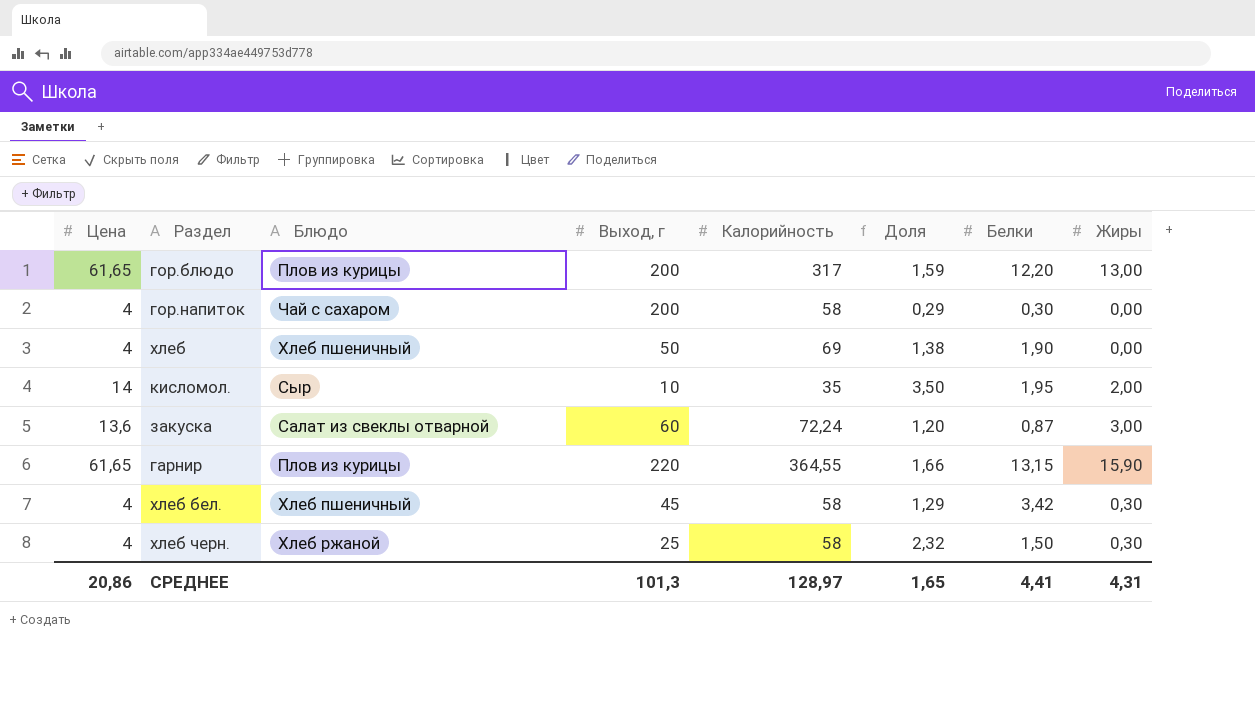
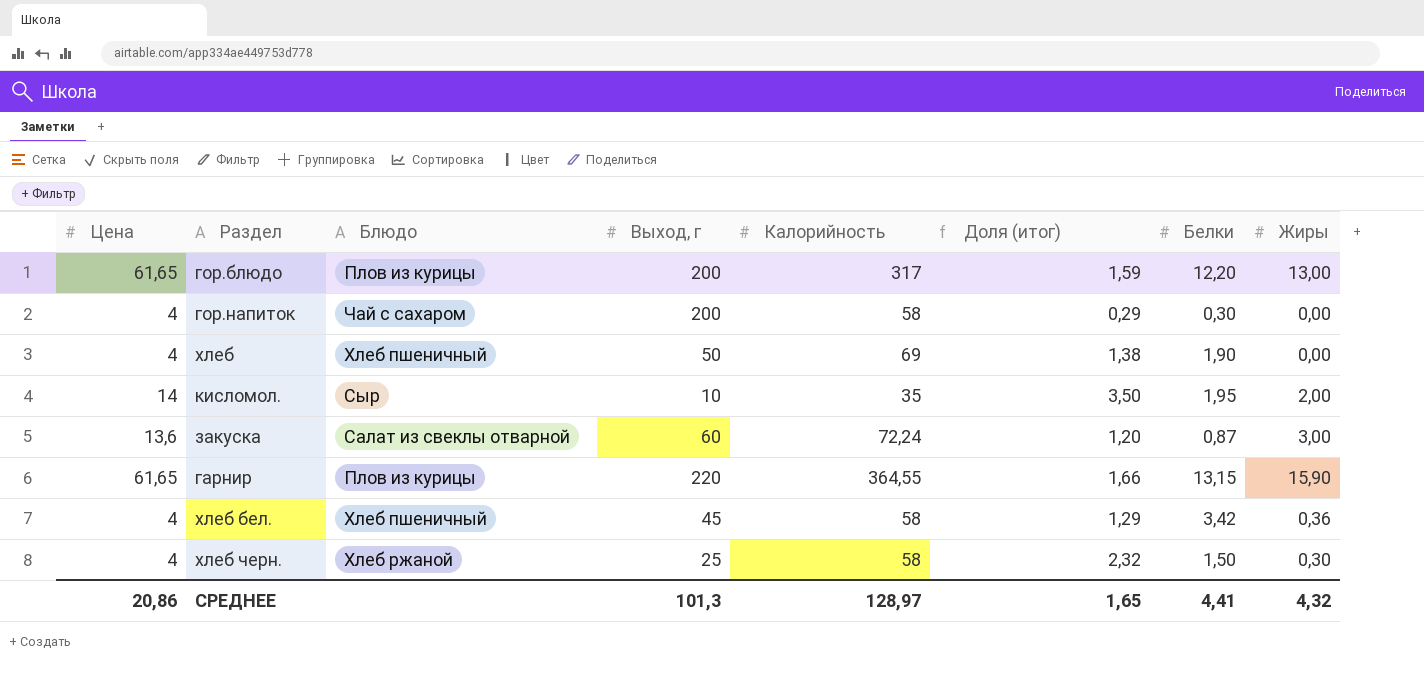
column name: Доля -> Доля (итог)
хлеб бел. | Жиры: 0,30 -> 0,36
СРЕДНЕЕ | Жиры: 4,31 -> 4,32

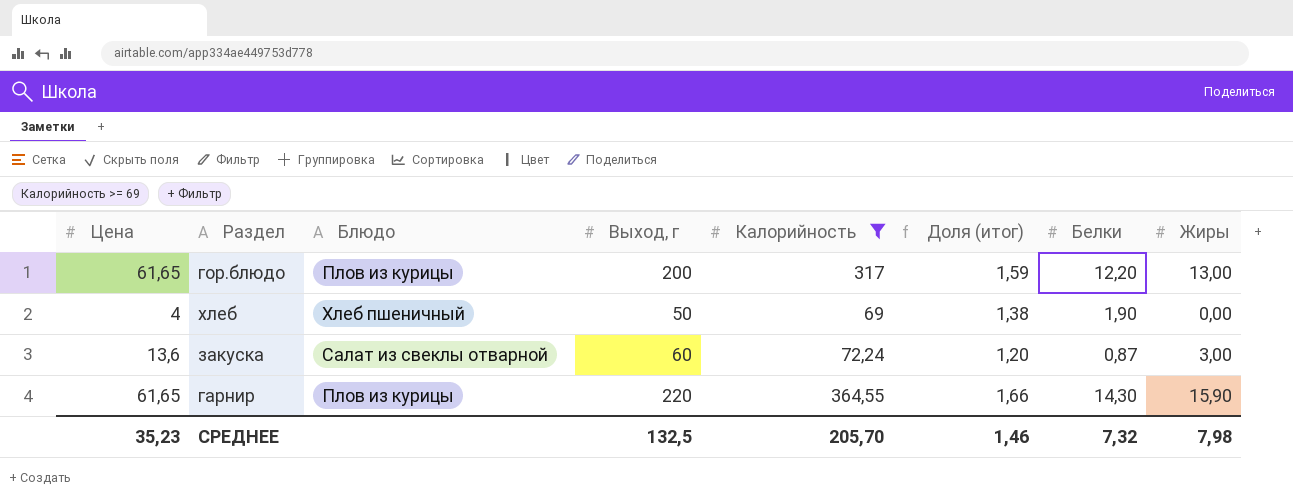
filter: none -> Калорийность >= 69
гарнир | Белки: 13,15 -> 14,30
СРЕДНЕЕ | Цена: 20,86 -> 35,23
СРЕДНЕЕ | Выход, г: 101,3 -> 132,5
СРЕДНЕЕ | Калорийность: 128,97 -> 205,70
СРЕДНЕЕ | Доля (итог): 1,65 -> 1,46
СРЕДНЕЕ | Белки: 4,41 -> 7,32
СРЕДНЕЕ | Жиры: 4,32 -> 7,98

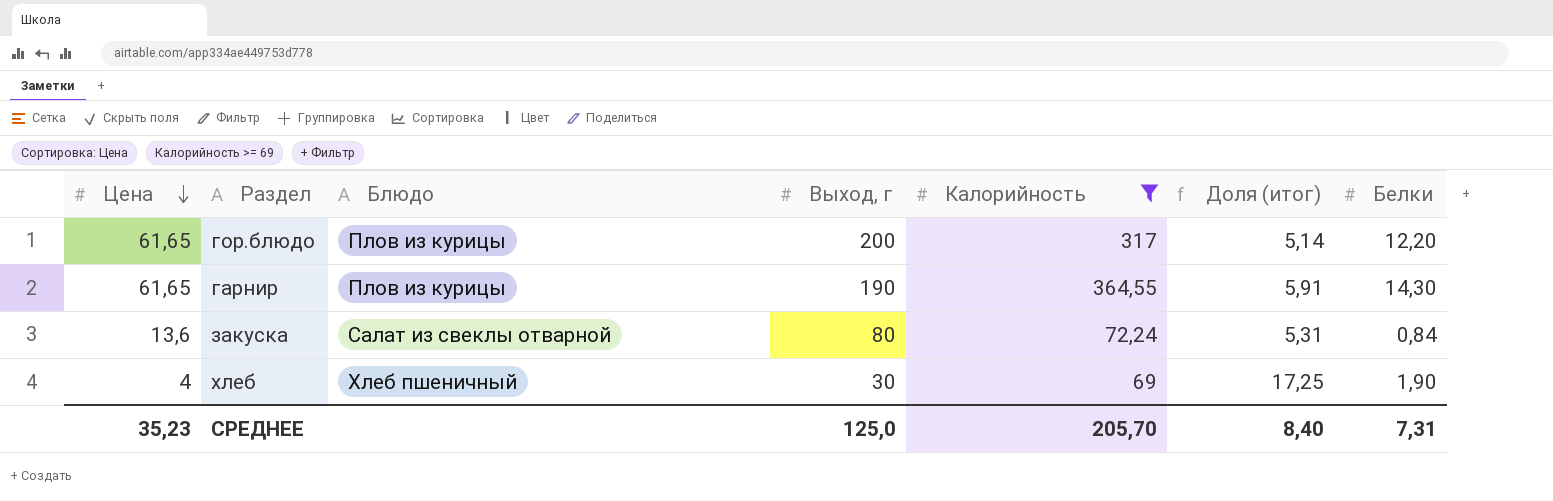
row order: none -> Цена descending
column Жиры | position: 8 -> none
column Доля (итог) | formula: [Калорийность] / [Выход, г] -> [Калорийность] / [Цена]
гарнир | Выход, г: 220 -> 190
закуска | Выход, г: 60 -> 80
закуска | Белки: 0,87 -> 0,84
хлеб | Выход, г: 50 -> 30
СРЕДНЕЕ | Выход, г: 132,5 -> 125,0
СРЕДНЕЕ | Доля (итог): 1,46 -> 8,40
СРЕДНЕЕ | Белки: 7,32 -> 7,31

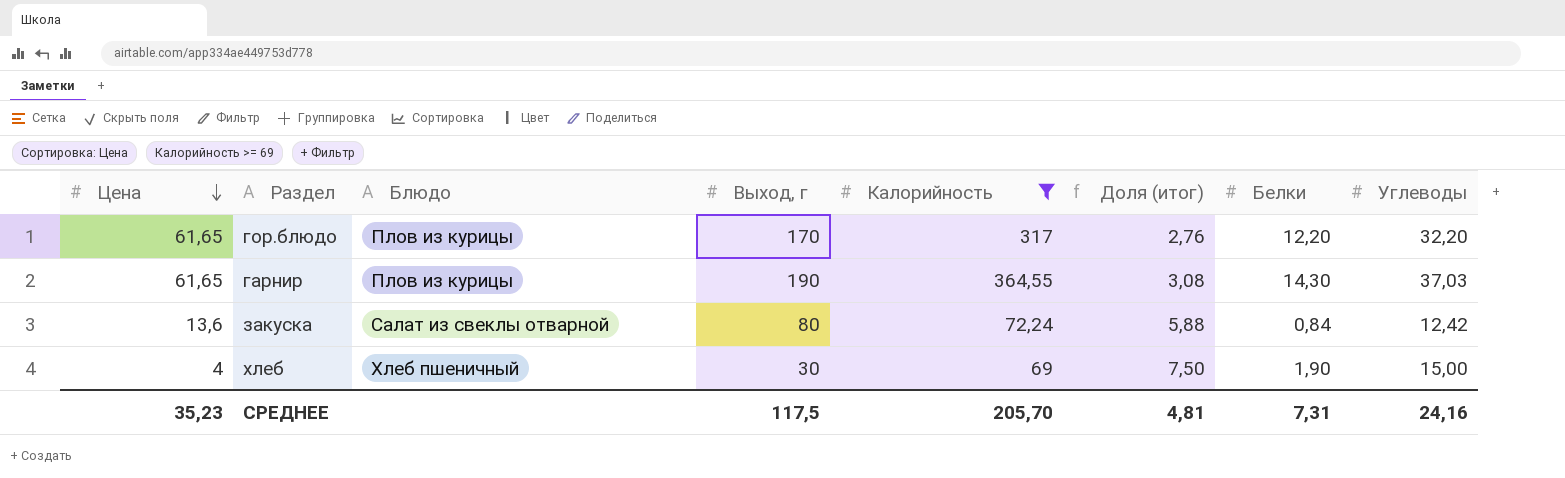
column Доля (итог) | formula: [Калорийность] / [Цена] -> [Выход, г] / [Цена]
column Углеводы | position: none -> 8
гор.блюдо | Выход, г: 200 -> 170
СРЕДНЕЕ | Выход, г: 125,0 -> 117,5
СРЕДНЕЕ | Доля (итог): 8,40 -> 4,81

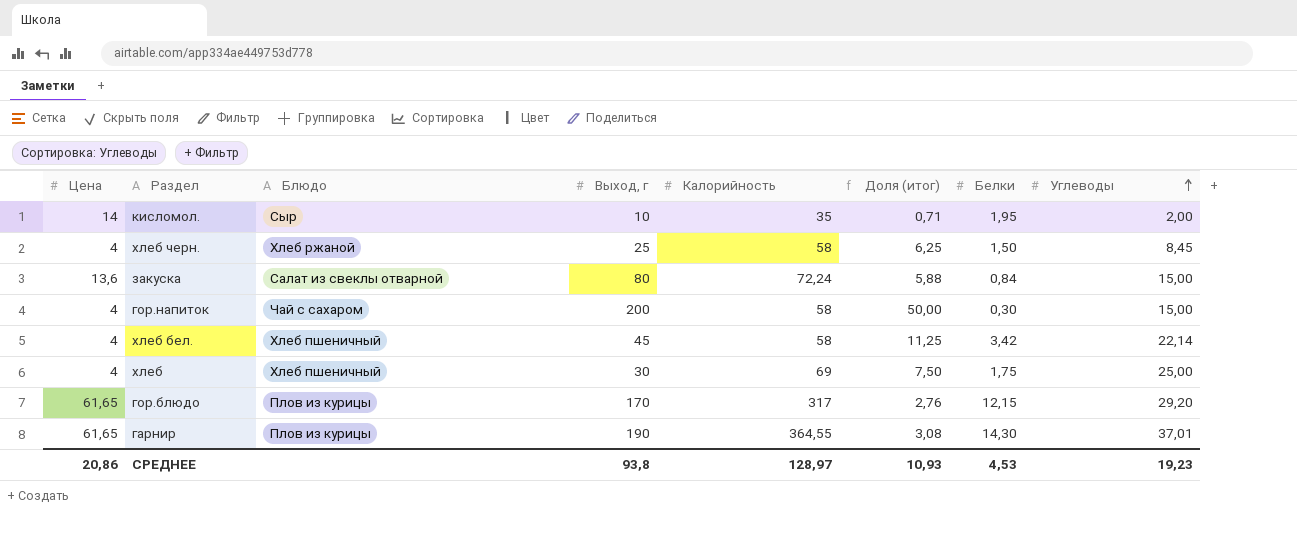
filter: Калорийность >= 69 -> none
row order: Цена descending -> Углеводы ascending
закуска | Углеводы: 12,42 -> 15,00
хлеб | Белки: 1,90 -> 1,75
хлеб | Углеводы: 15,00 -> 25,00
гор.блюдо | Белки: 12,20 -> 12,15
гор.блюдо | Углеводы: 32,20 -> 29,20
гарнир | Углеводы: 37,03 -> 37,01
СРЕДНЕЕ | Цена: 35,23 -> 20,86
СРЕДНЕЕ | Выход, г: 117,5 -> 93,8
СРЕДНЕЕ | Калорийность: 205,70 -> 128,97
СРЕДНЕЕ | Доля (итог): 4,81 -> 10,93
СРЕДНЕЕ | Белки: 7,31 -> 4,53
СРЕДНЕЕ | Углеводы: 24,16 -> 19,23

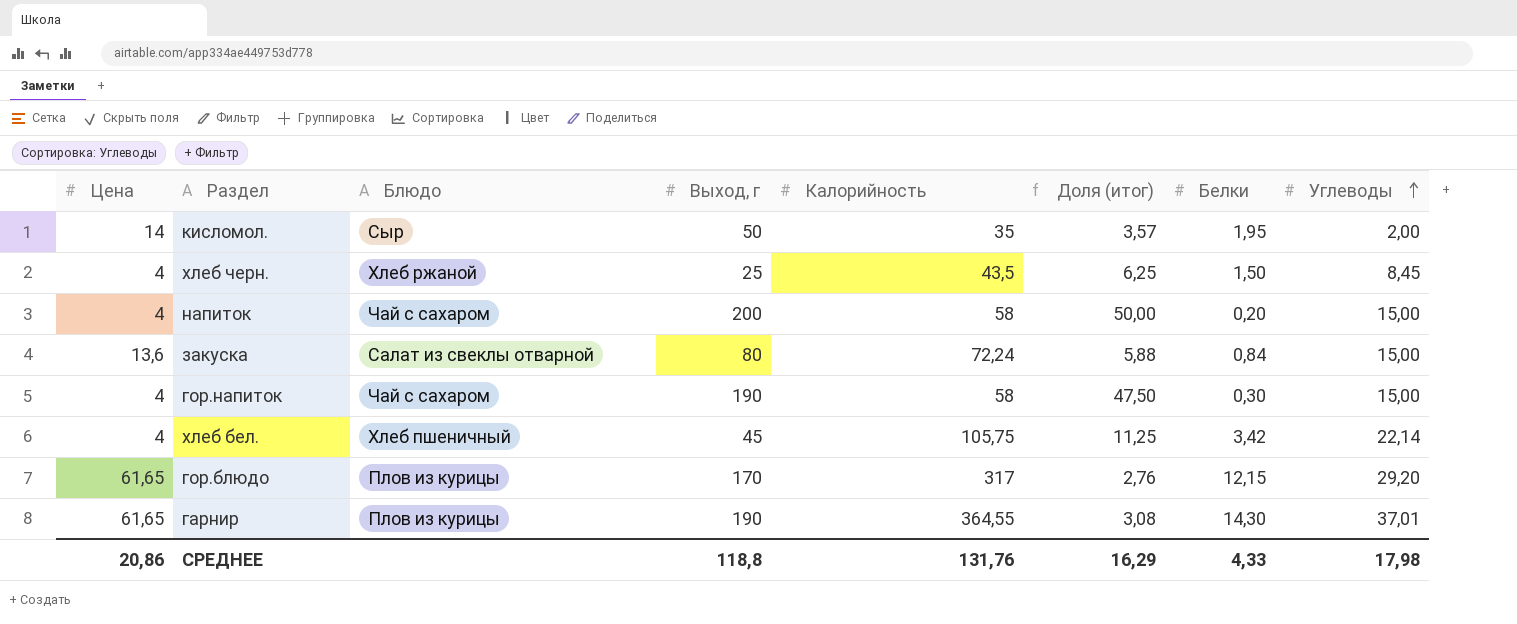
row хлеб: 4 | Хлеб пшеничный | 30 | 69 | 7,50 | 1,75 | 25,00 -> none
кисломол. | Выход, г: 10 -> 50
кисломол. | Доля (итог): 0,71 -> 3,57
хлеб черн. | Калорийность: 58 -> 43,5
row напиток: none -> 4 | Чай с сахаром | 200 | 58 | 50,00 | 0,20 | 15,00
гор.напиток | Выход, г: 200 -> 190
гор.напиток | Доля (итог): 50,00 -> 47,50
хлеб бел. | Калорийность: 58 -> 105,75
СРЕДНЕЕ | Выход, г: 93,8 -> 118,8
СРЕДНЕЕ | Калорийность: 128,97 -> 131,76
СРЕДНЕЕ | Доля (итог): 10,93 -> 16,29
СРЕДНЕЕ | Белки: 4,53 -> 4,33
СРЕДНЕЕ | Углеводы: 19,23 -> 17,98

